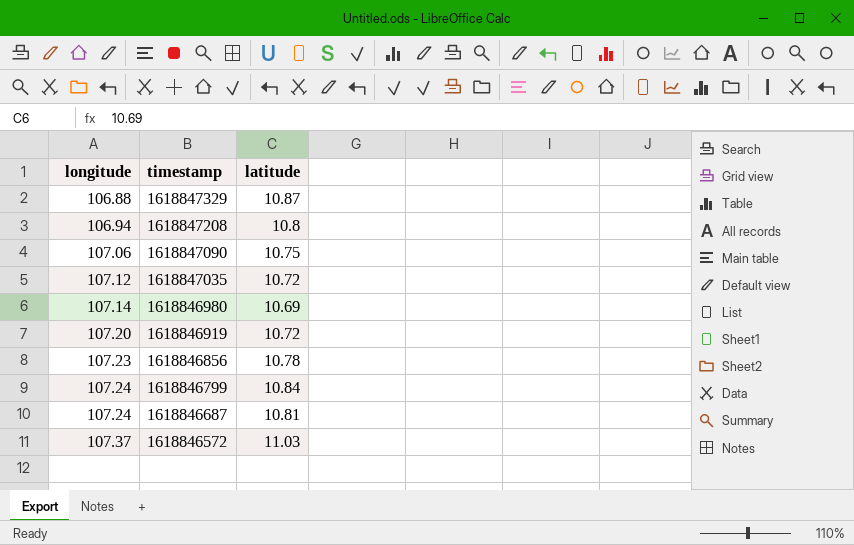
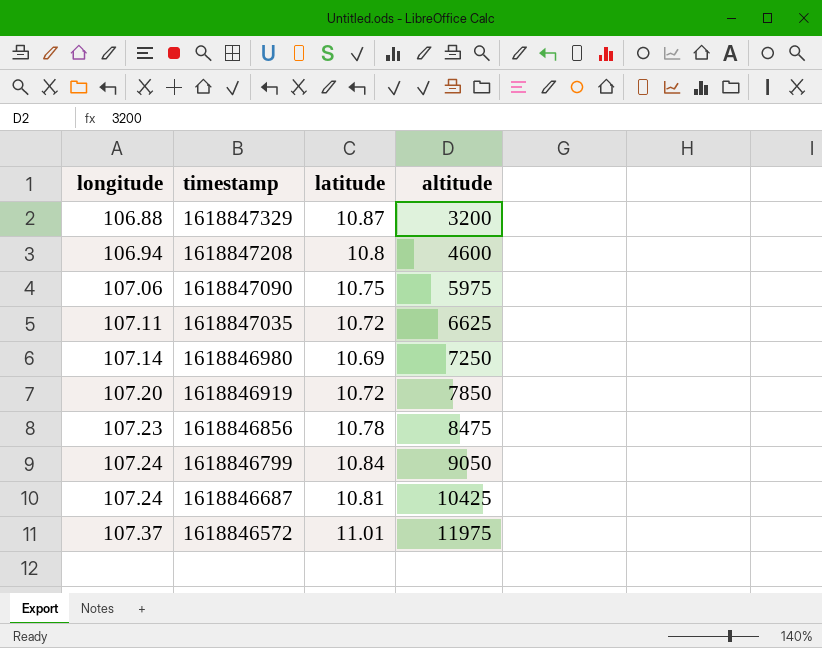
column altitude | position: none -> 4
1618847035 | longitude: 107.12 -> 107.11
1618846572 | latitude: 11.03 -> 11.01

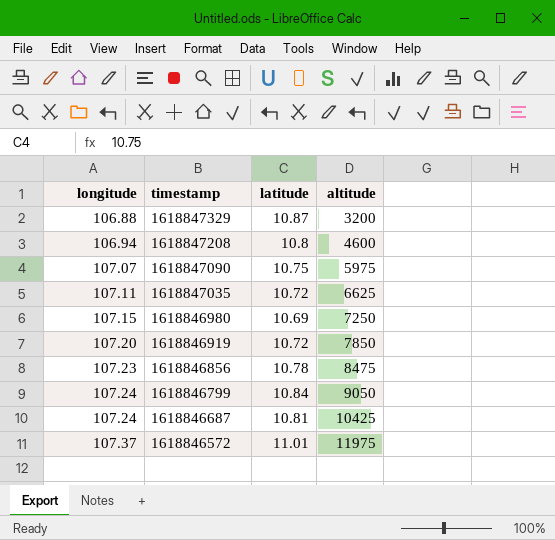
1618847090 | longitude: 107.06 -> 107.07
1618846980 | longitude: 107.14 -> 107.15

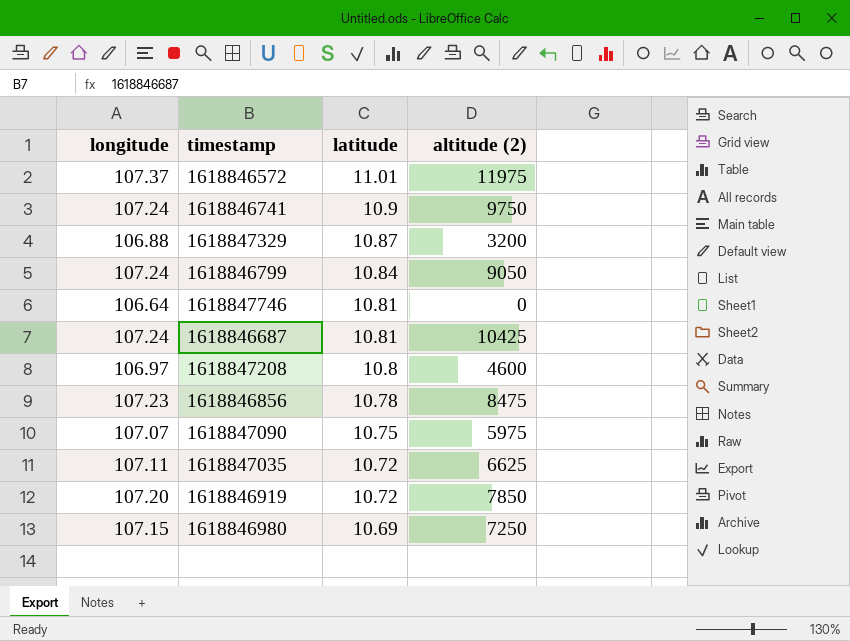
row order: longitude ascending -> latitude descending
column name: altitude -> altitude (2)
row 1618846741: none -> 107.24 | 10.9 | 9750
row 1618847746: none -> 106.64 | 10.81 | 0
1618847208 | longitude: 106.94 -> 106.97

